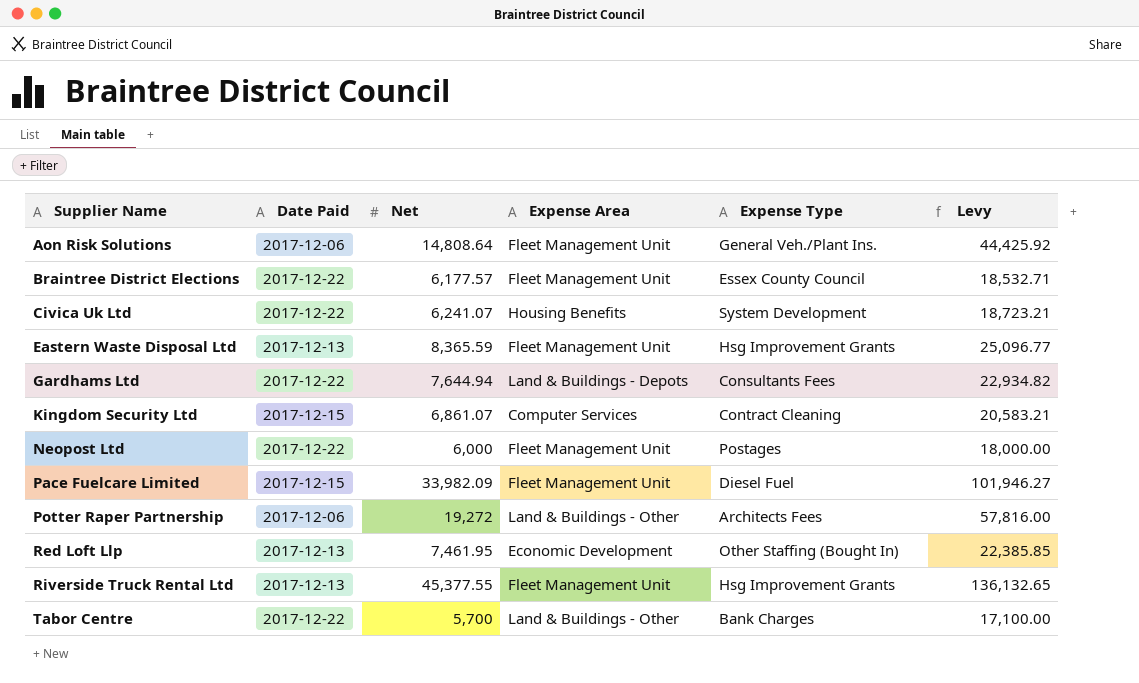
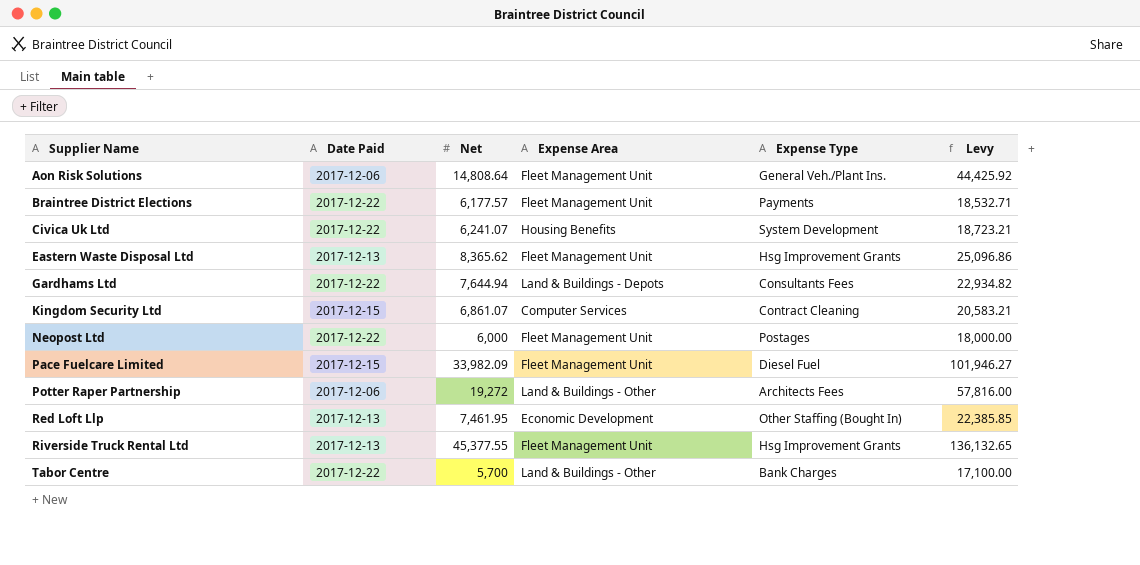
Braintree District Elections | Expense Type: Essex County Council -> Payments
Eastern Waste Disposal Ltd | Net: 8,365.59 -> 8,365.62
Eastern Waste Disposal Ltd | Levy: 25,096.77 -> 25,096.86

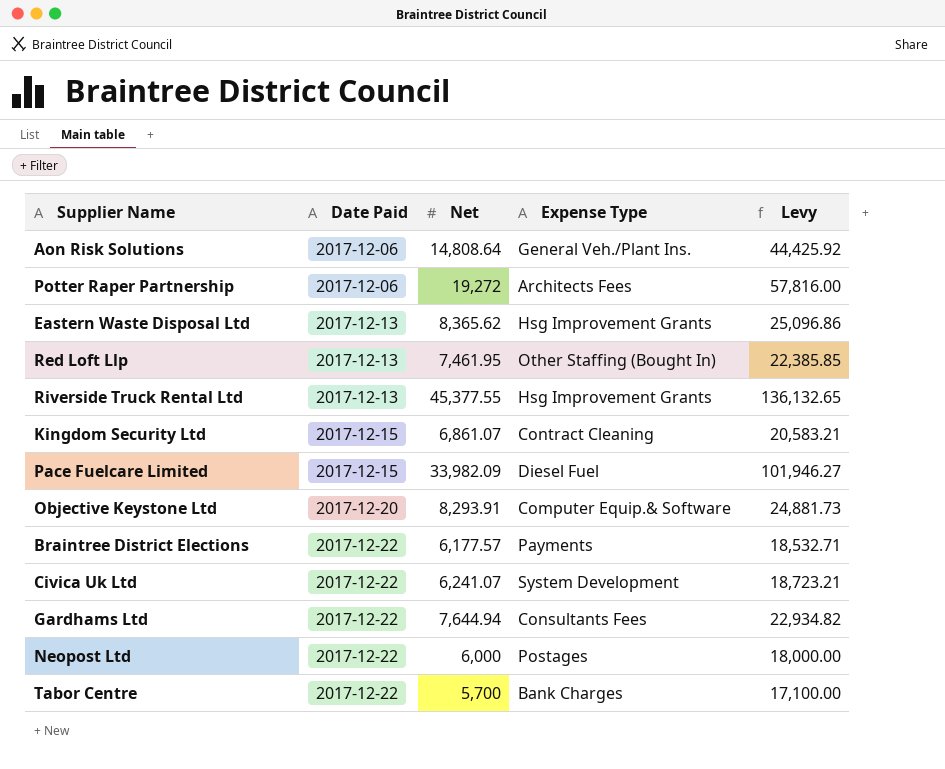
row order: Supplier Name ascending -> Date Paid ascending
column Expense Area | position: 4 -> none
row Objective Keystone Ltd: none -> 2017-12-20 | 8,293.91 | Computer Equip.& Software | 24,881.73

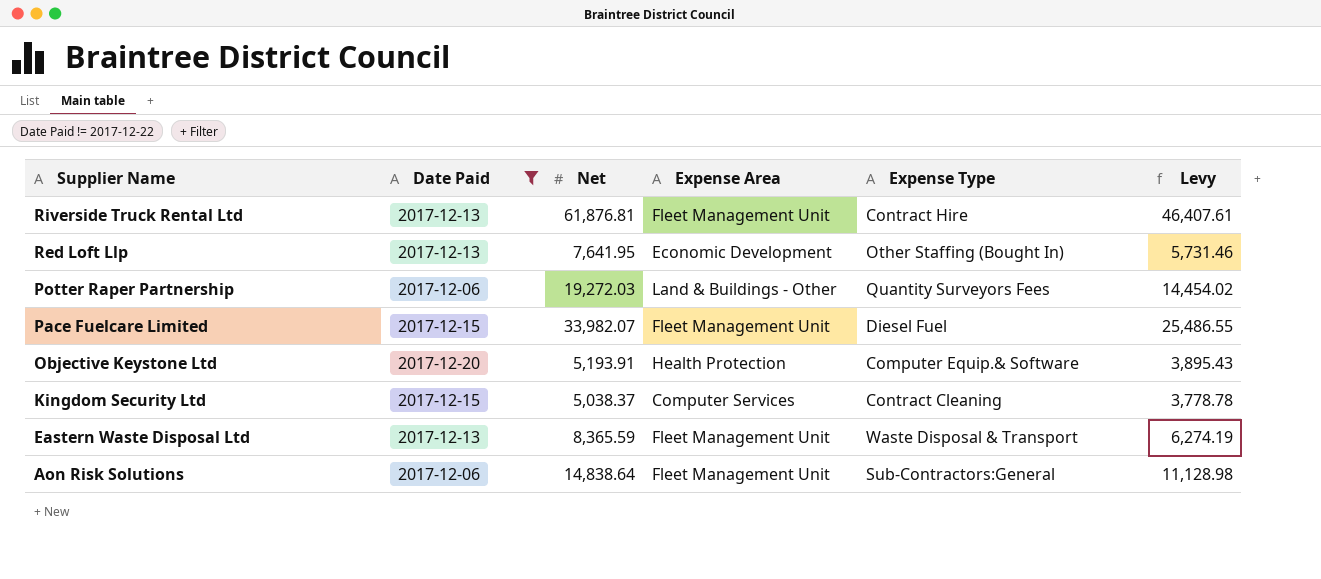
filter: none -> Date Paid != 2017-12-22
row order: Date Paid ascending -> Supplier Name descending
column Expense Area | position: none -> 4
column Levy | formula: [Net] * 3 -> [Net] * 0.75
Riverside Truck Rental Ltd | Net: 45,377.55 -> 61,876.81
Riverside Truck Rental Ltd | Expense Type: Hsg Improvement Grants -> Contract Hire
Red Loft Llp | Net: 7,461.95 -> 7,641.95
Potter Raper Partnership | Net: 19,272 -> 19,272.03
Potter Raper Partnership | Expense Type: Architects Fees -> Quantity Surveyors Fees
Pace Fuelcare Limited | Net: 33,982.09 -> 33,982.07
Objective Keystone Ltd | Net: 8,293.91 -> 5,193.91
Kingdom Security Ltd | Net: 6,861.07 -> 5,038.37
Eastern Waste Disposal Ltd | Net: 8,365.62 -> 8,365.59
Eastern Waste Disposal Ltd | Expense Type: Hsg Improvement Grants -> Waste Disposal & Transport
Aon Risk Solutions | Net: 14,808.64 -> 14,838.64
Aon Risk Solutions | Expense Type: General Veh./Plant Ins. -> Sub-Contractors:General

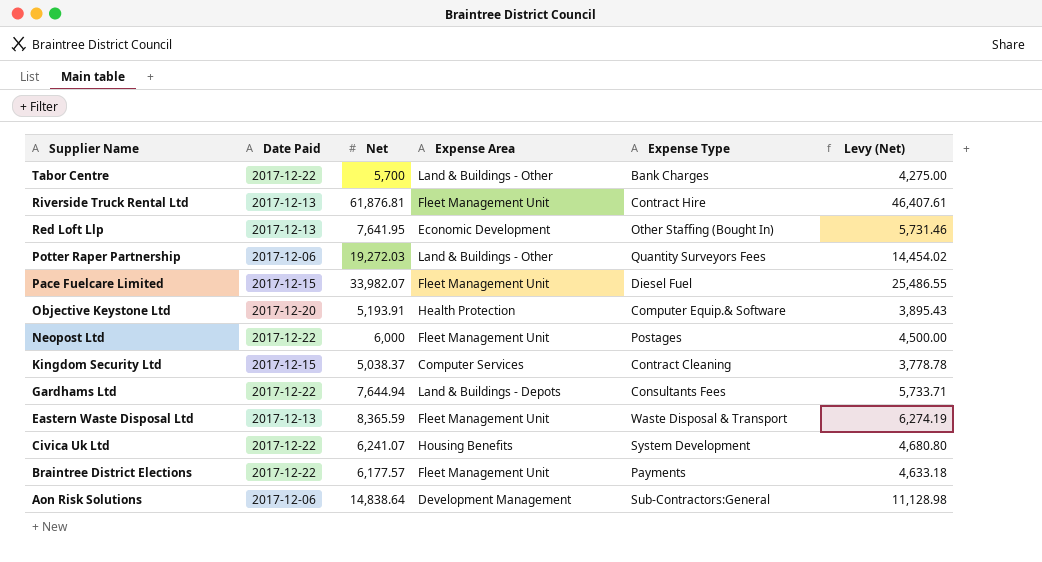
filter: Date Paid != 2017-12-22 -> none
column name: Levy -> Levy (Net)
Aon Risk Solutions | Expense Area: Fleet Management Unit -> Development Management

